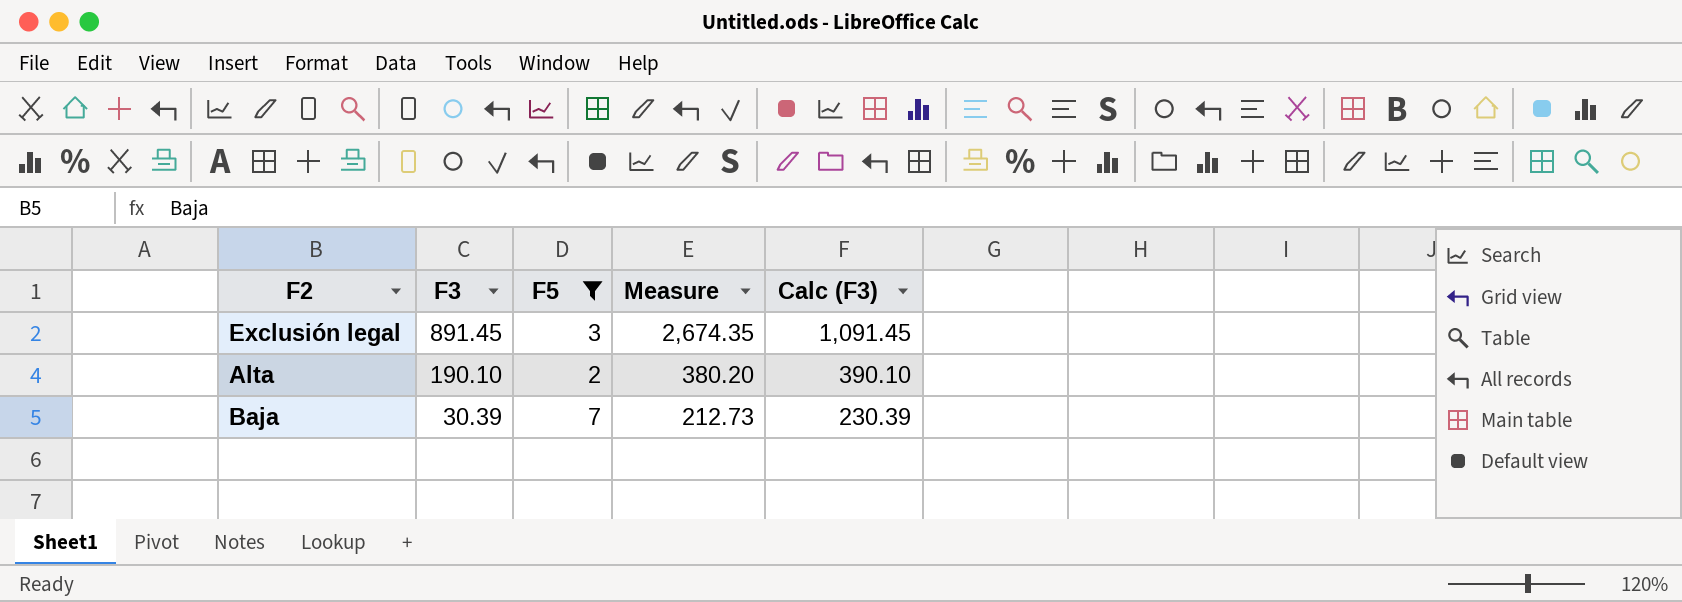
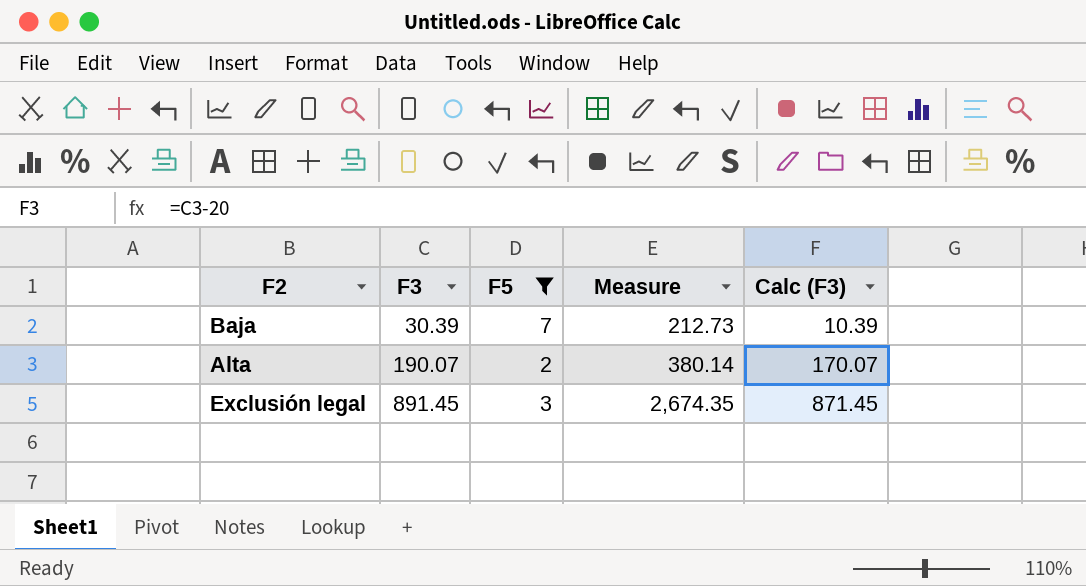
row order: F3 descending -> F3 ascending
column Calc (F3) | formula: [F3] + 200 -> [F3] - 20
Alta | F3: 190.10 -> 190.07
Alta | Measure: 380.20 -> 380.14

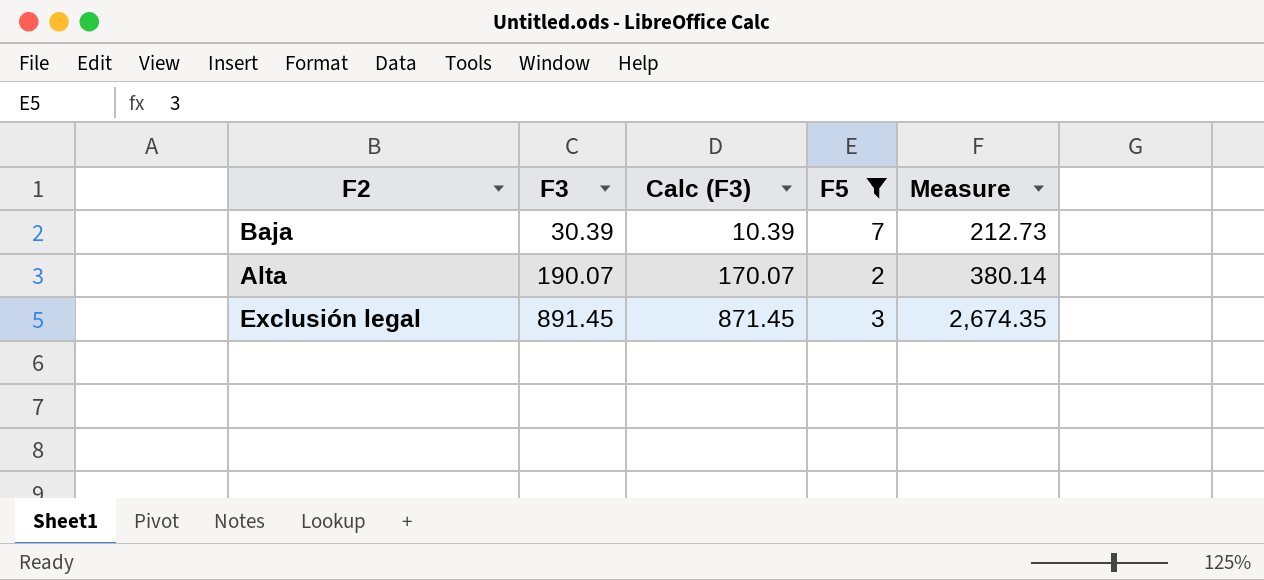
column Calc (F3) | position: 5 -> 3

